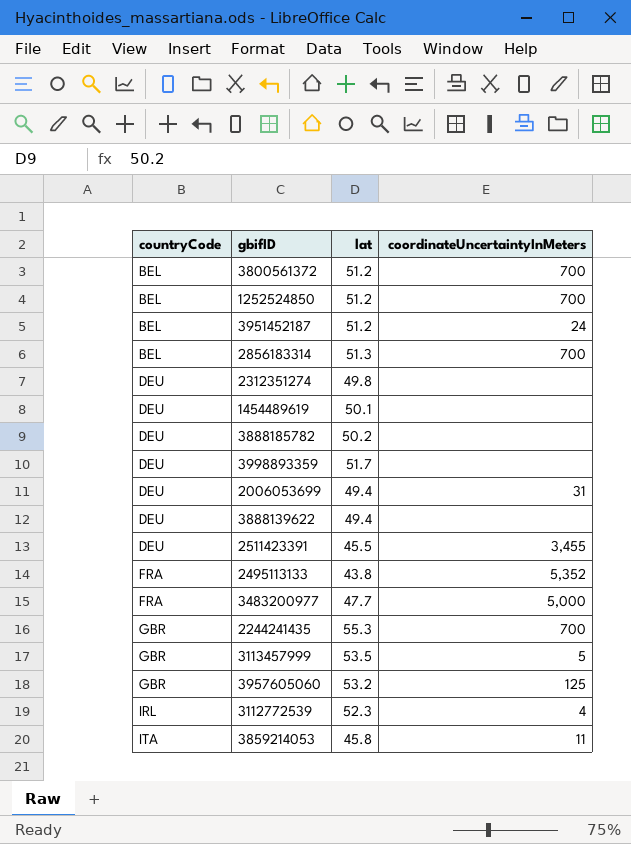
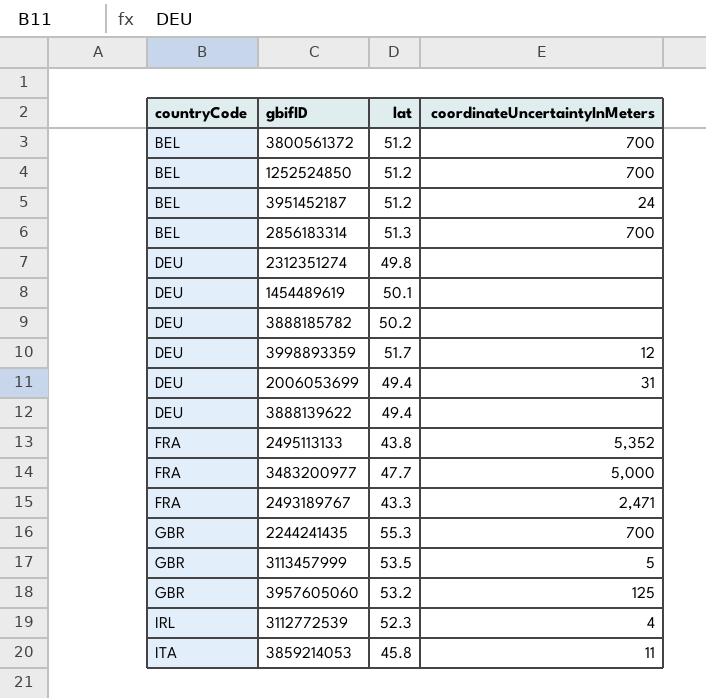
row 2511423391: DEU | 45.5 | 3,455 -> none
3998893359 | coordinateUncertaintyInMeters: none -> 12
row 2493189767: none -> FRA | 43.3 | 2,471

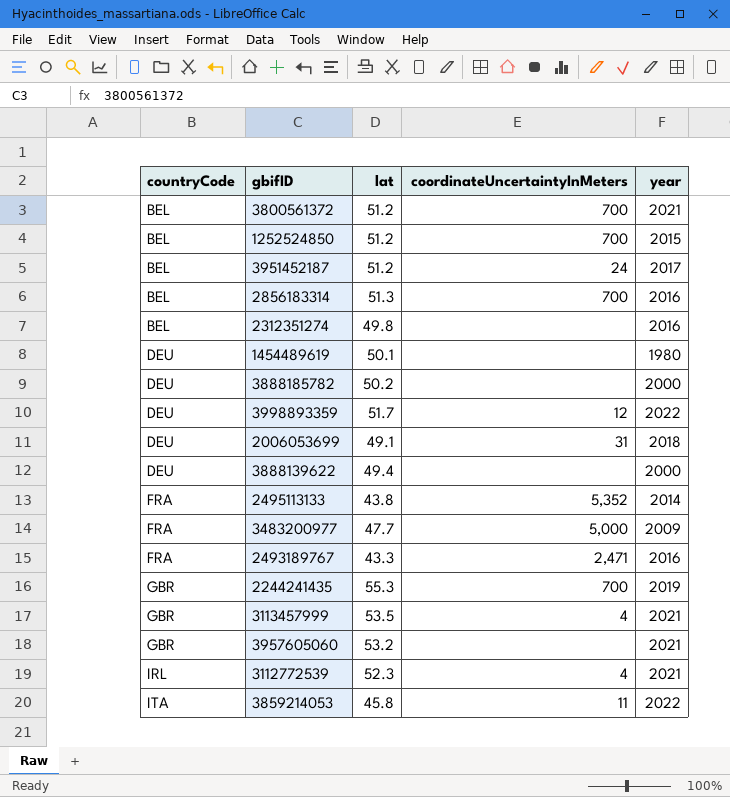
column year | position: none -> 5
2312351274 | countryCode: DEU -> BEL
2006053699 | lat: 49.4 -> 49.1
3113457999 | coordinateUncertaintyInMeters: 5 -> 4
3957605060 | coordinateUncertaintyInMeters: 125 -> none

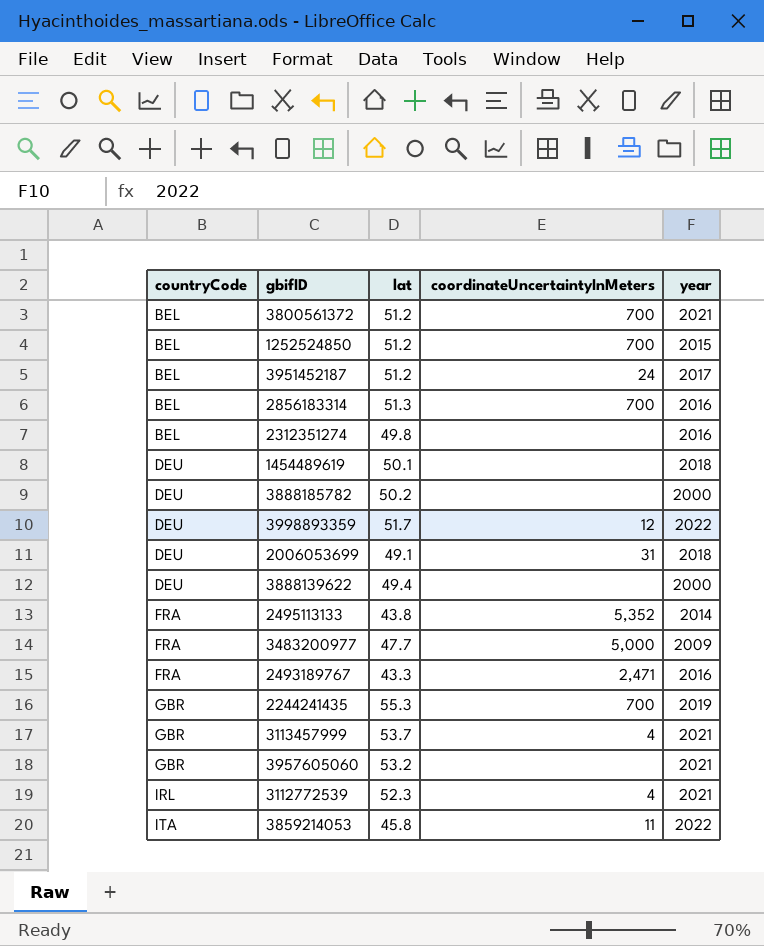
1454489619 | year: 1980 -> 2018
3113457999 | lat: 53.5 -> 53.7

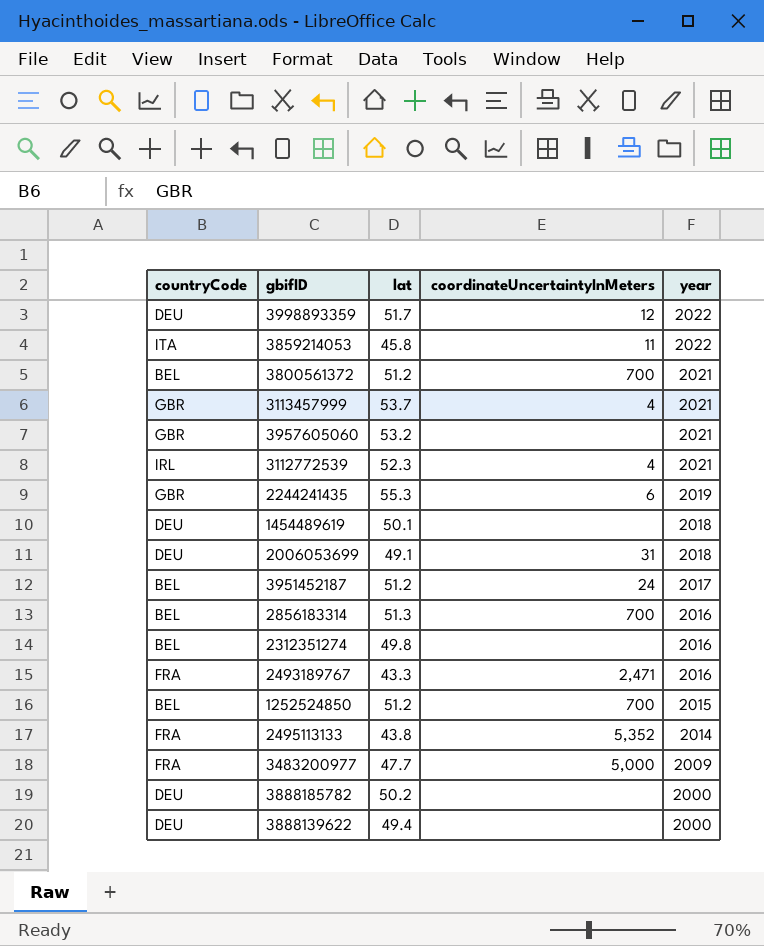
row order: countryCode ascending -> year descending
2244241435 | coordinateUncertaintyInMeters: 700 -> 6

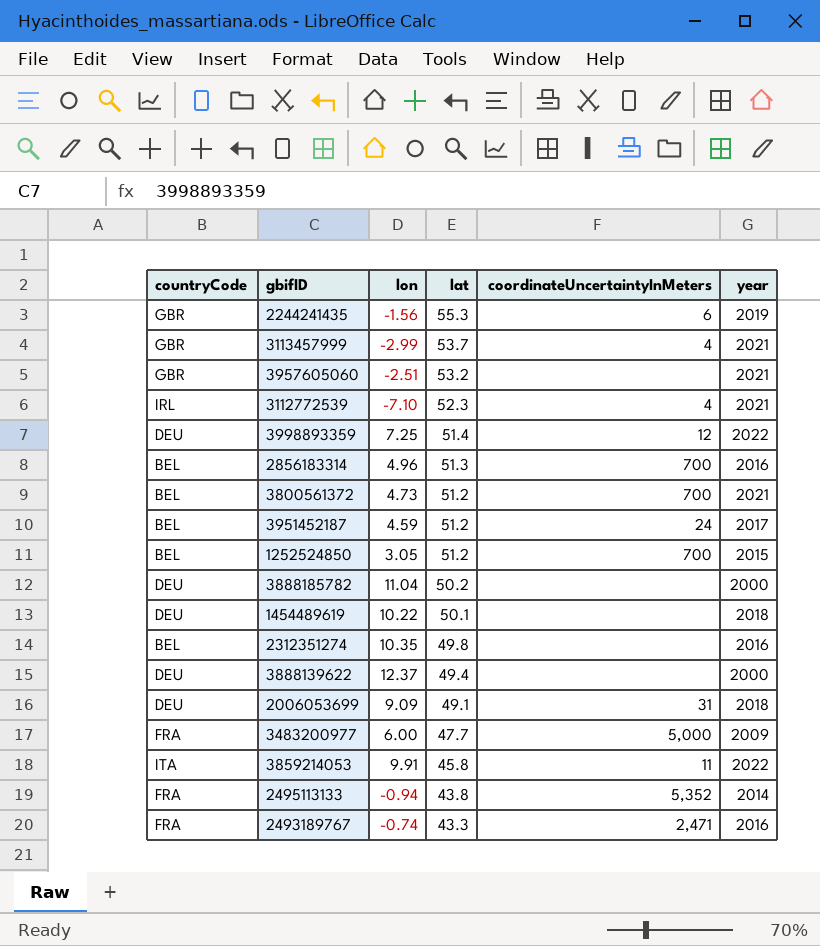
row order: year descending -> lat descending
column lon | position: none -> 3
3998893359 | lat: 51.7 -> 51.4

